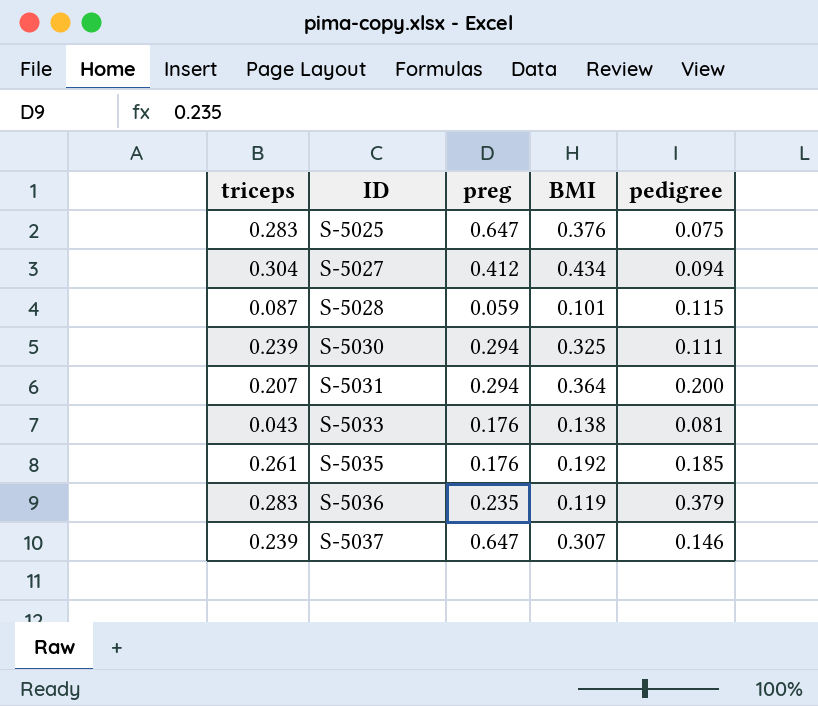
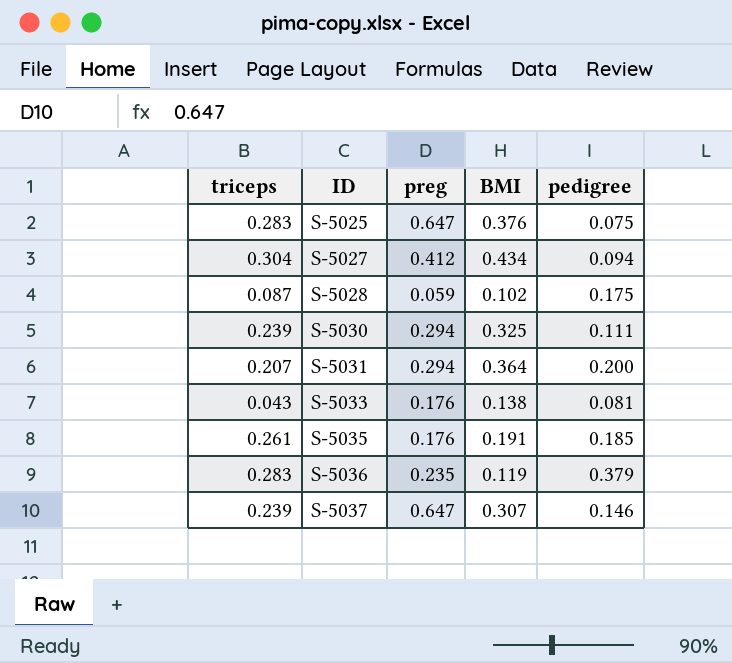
S-5028 | BMI: 0.101 -> 0.102
S-5028 | pedigree: 0.115 -> 0.175
S-5035 | BMI: 0.192 -> 0.191

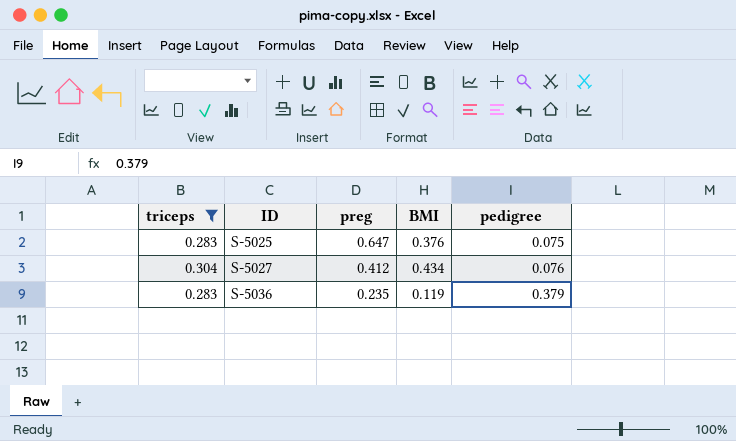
filter: none -> triceps >= 0.283
S-5027 | pedigree: 0.094 -> 0.076

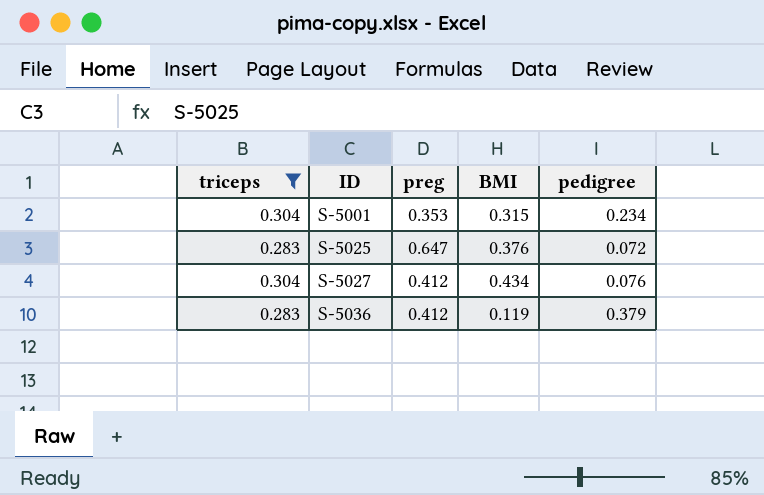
row S-5001: none -> 0.304 | 0.353 | 0.315 | 0.234
S-5025 | pedigree: 0.075 -> 0.072
S-5036 | preg: 0.235 -> 0.412

